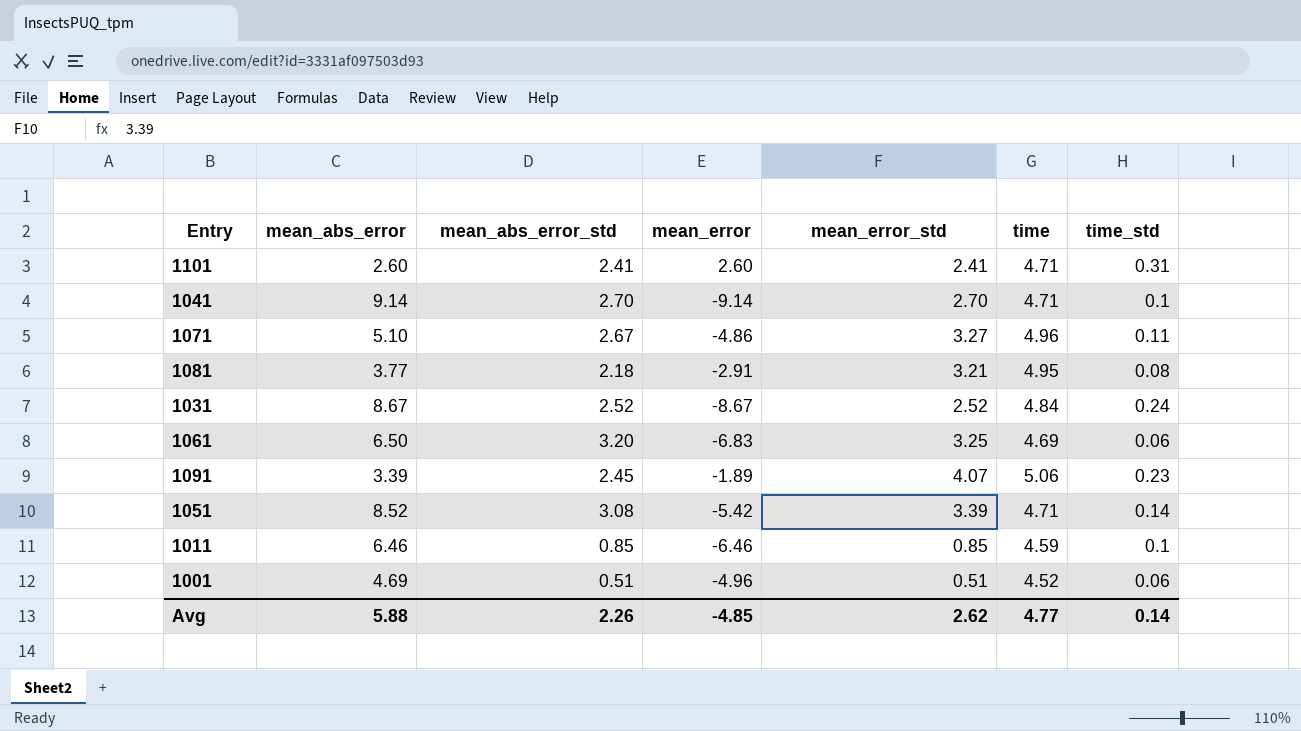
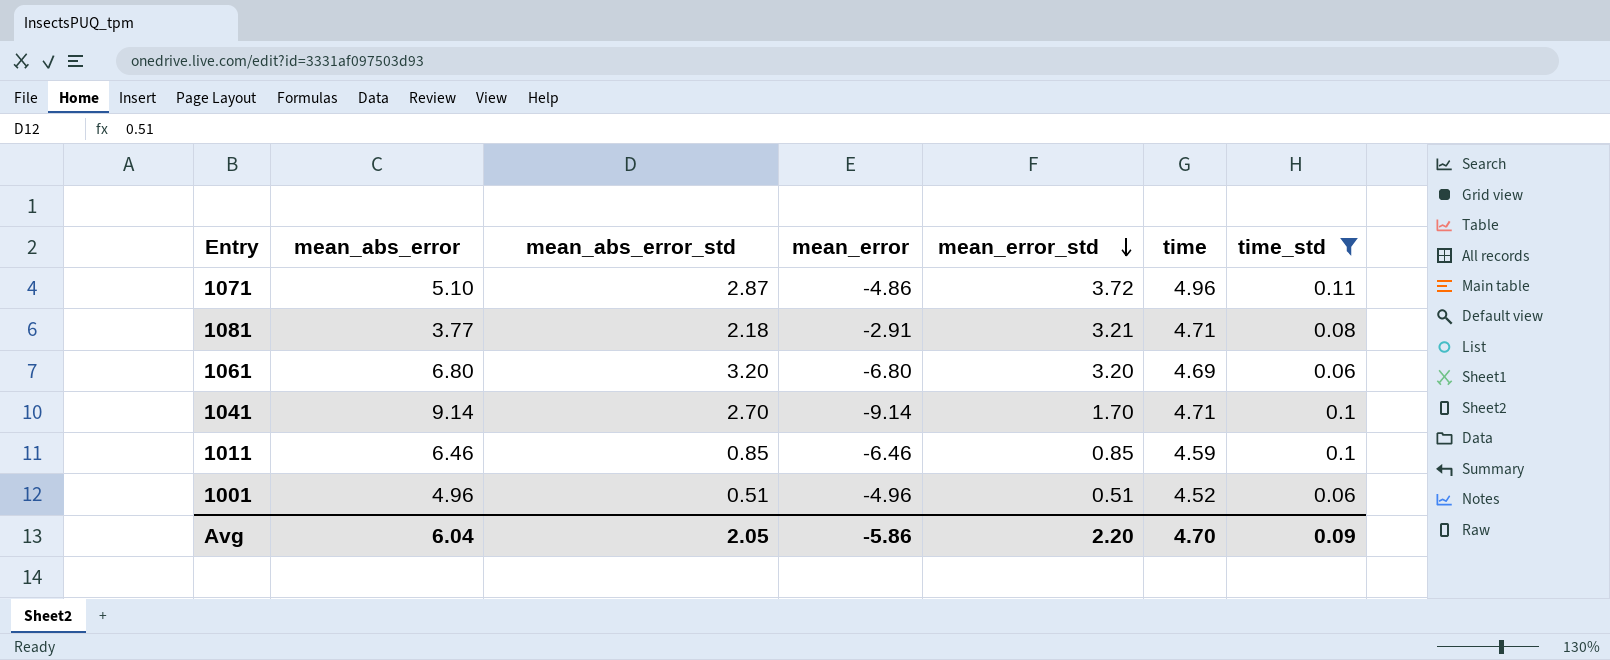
filter: none -> time_std <= 0.11
row order: none -> mean_error_std descending
1071 | mean_abs_error_std: 2.67 -> 2.87
1071 | mean_error_std: 3.27 -> 3.72
1081 | time: 4.95 -> 4.71
1061 | mean_abs_error: 6.50 -> 6.80
1061 | mean_error: -6.83 -> -6.80
1061 | mean_error_std: 3.25 -> 3.20
1041 | mean_error_std: 2.70 -> 1.70
1001 | mean_abs_error: 4.69 -> 4.96
Avg | mean_abs_error: 5.88 -> 6.04
Avg | mean_abs_error_std: 2.26 -> 2.05
Avg | mean_error: -4.85 -> -5.86
Avg | mean_error_std: 2.62 -> 2.20
Avg | time: 4.77 -> 4.70
Avg | time_std: 0.14 -> 0.09

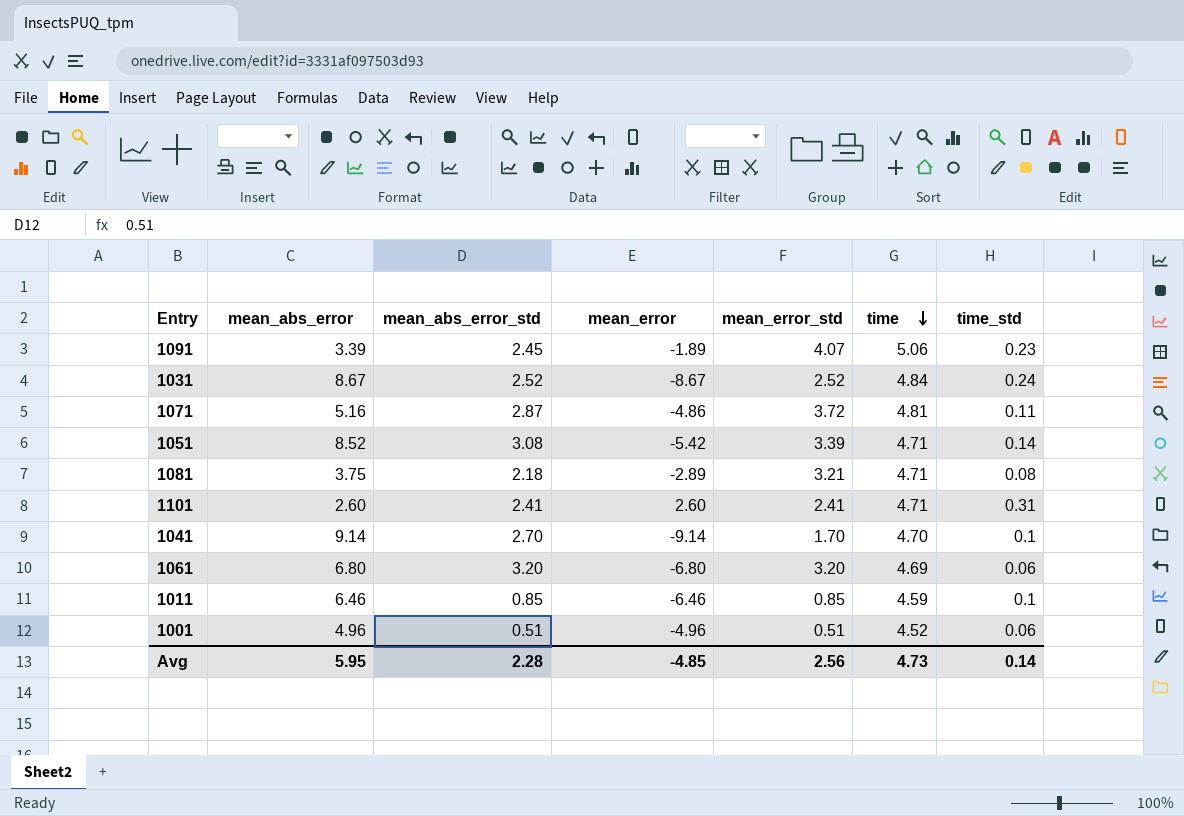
filter: time_std <= 0.11 -> none
row order: mean_error_std descending -> time descending
1071 | mean_abs_error: 5.10 -> 5.16
1071 | time: 4.96 -> 4.81
1081 | mean_abs_error: 3.77 -> 3.75
1081 | mean_error: -2.91 -> -2.89
1041 | time: 4.71 -> 4.70
Avg | mean_abs_error: 6.04 -> 5.95
Avg | mean_abs_error_std: 2.05 -> 2.28
Avg | mean_error: -5.86 -> -4.85
Avg | mean_error_std: 2.20 -> 2.56
Avg | time: 4.70 -> 4.73
Avg | time_std: 0.09 -> 0.14

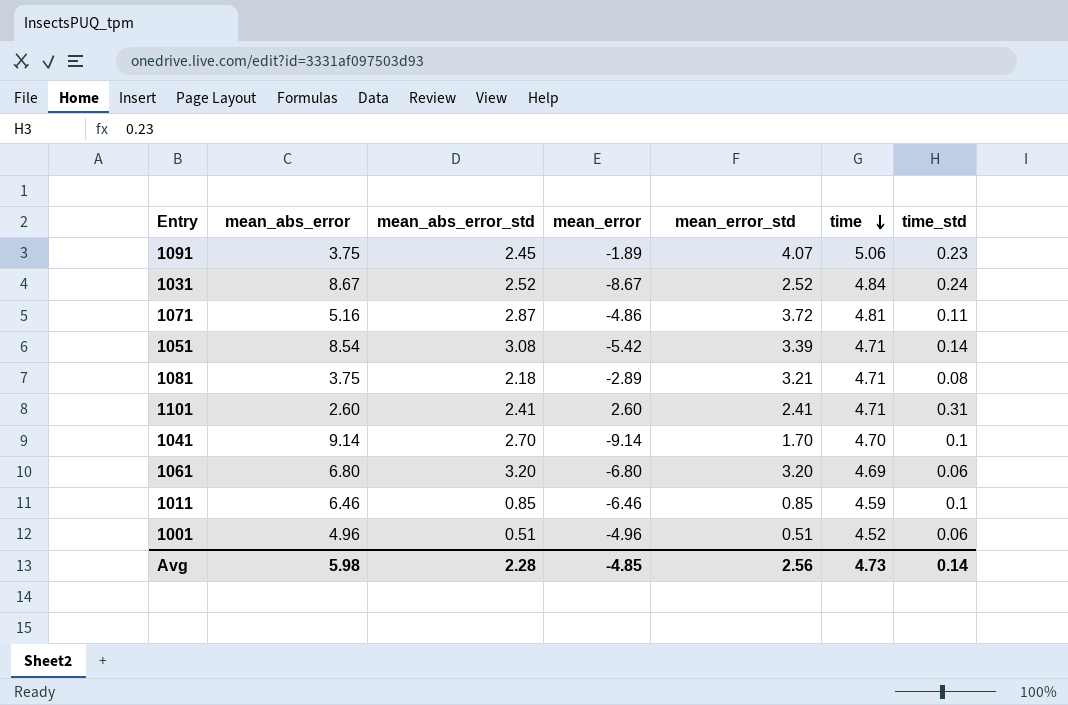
1091 | mean_abs_error: 3.39 -> 3.75
1051 | mean_abs_error: 8.52 -> 8.54
Avg | mean_abs_error: 5.95 -> 5.98

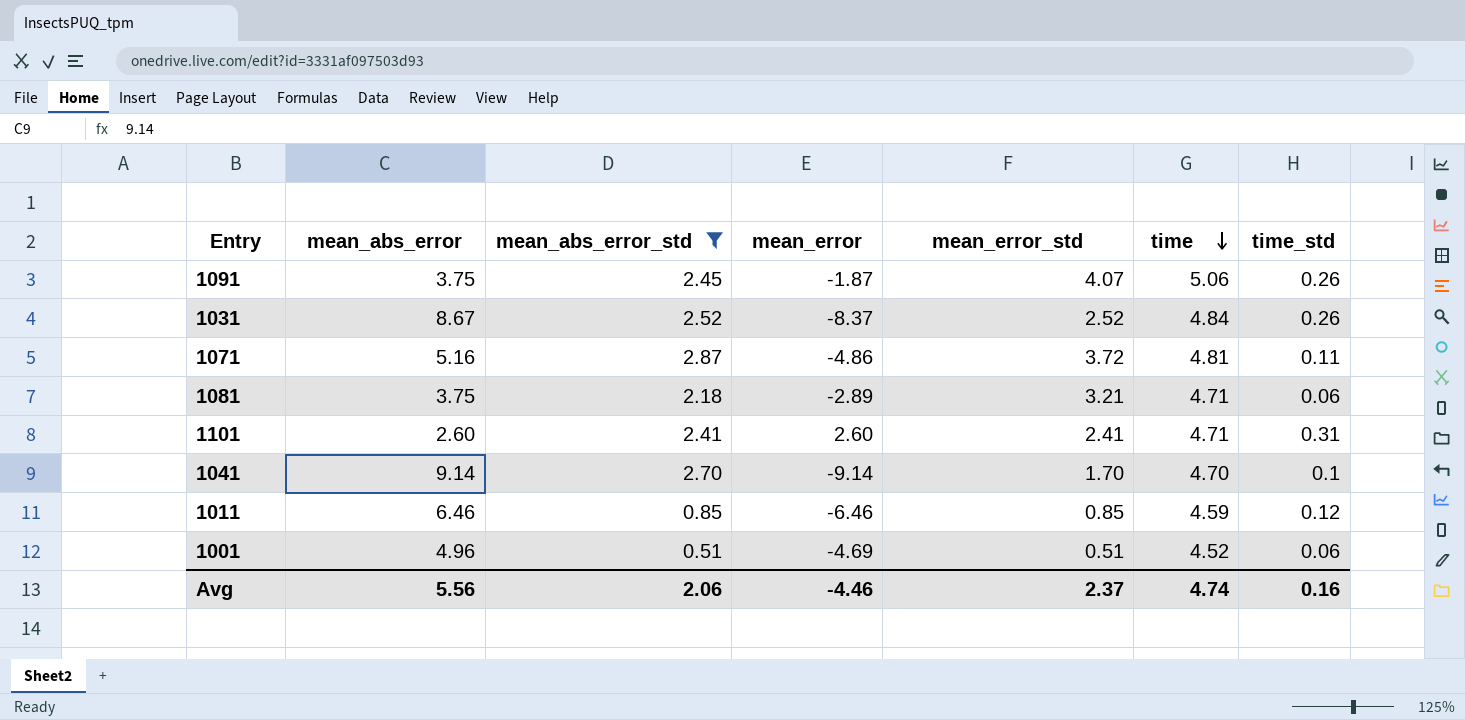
filter: none -> mean_abs_error_std <= 2.87
1091 | mean_error: -1.89 -> -1.87
1091 | time_std: 0.23 -> 0.26
1031 | mean_error: -8.67 -> -8.37
1031 | time_std: 0.24 -> 0.26
1081 | time_std: 0.08 -> 0.06
1011 | time_std: 0.1 -> 0.12
1001 | mean_error: -4.96 -> -4.69
Avg | mean_abs_error: 5.98 -> 5.56
Avg | mean_abs_error_std: 2.28 -> 2.06
Avg | mean_error: -4.85 -> -4.46
Avg | mean_error_std: 2.56 -> 2.37
Avg | time: 4.73 -> 4.74
Avg | time_std: 0.14 -> 0.16

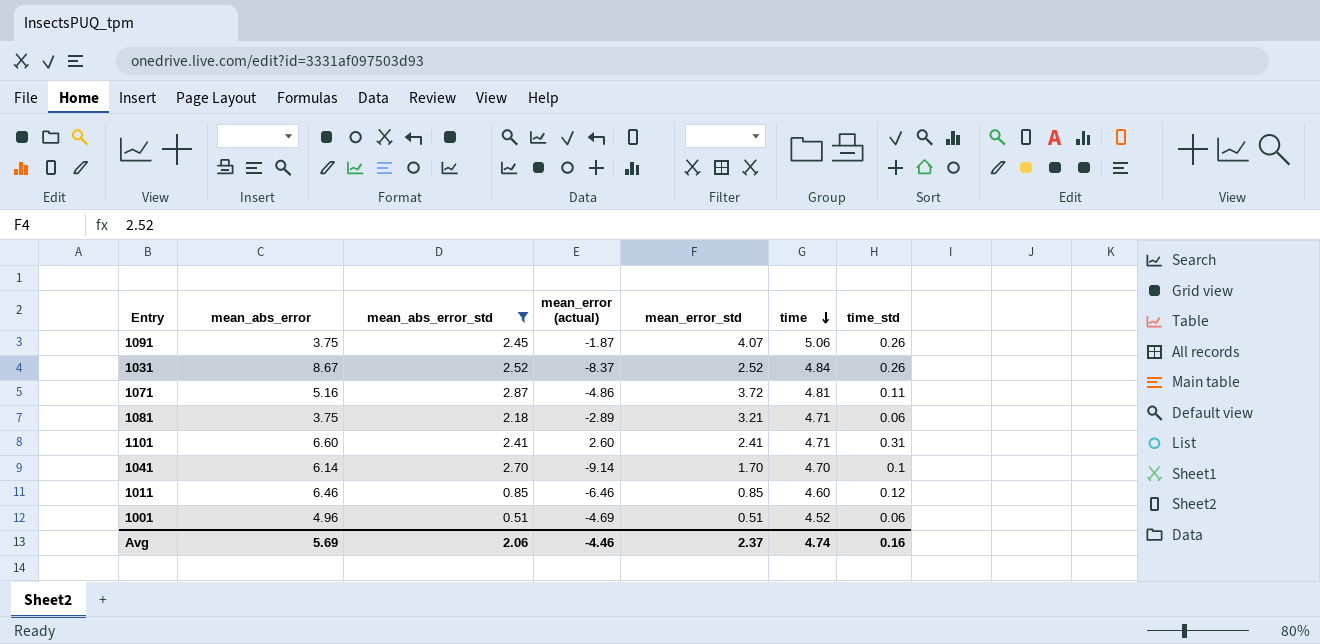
column name: mean_error -> mean_error (actual)
1101 | mean_abs_error: 2.60 -> 6.60
1041 | mean_abs_error: 9.14 -> 6.14
1011 | time: 4.59 -> 4.60
Avg | mean_abs_error: 5.56 -> 5.69

